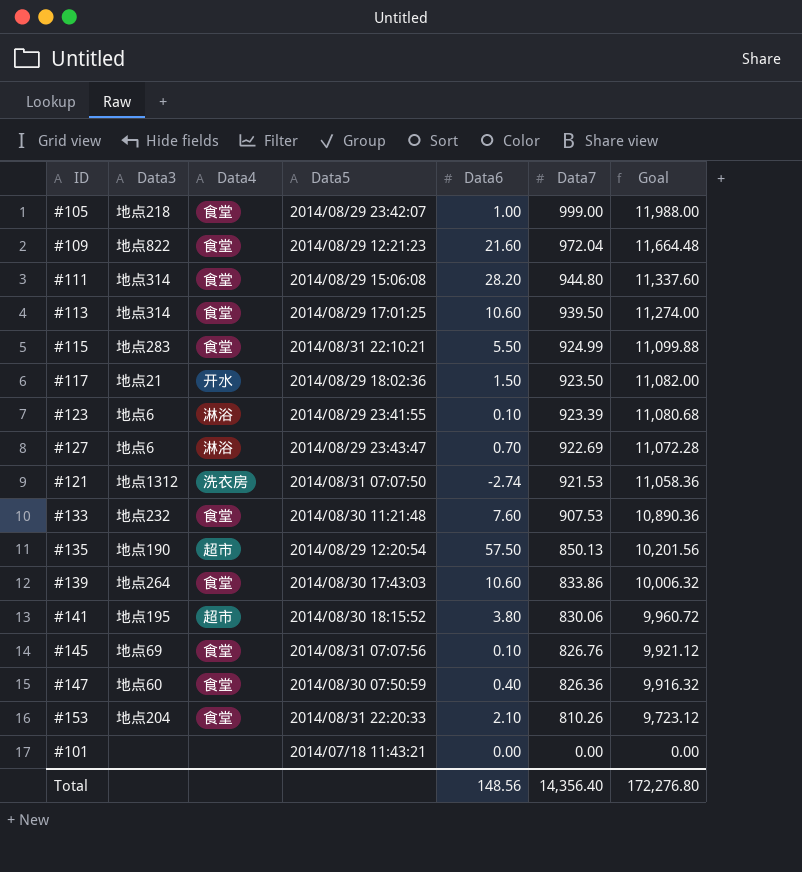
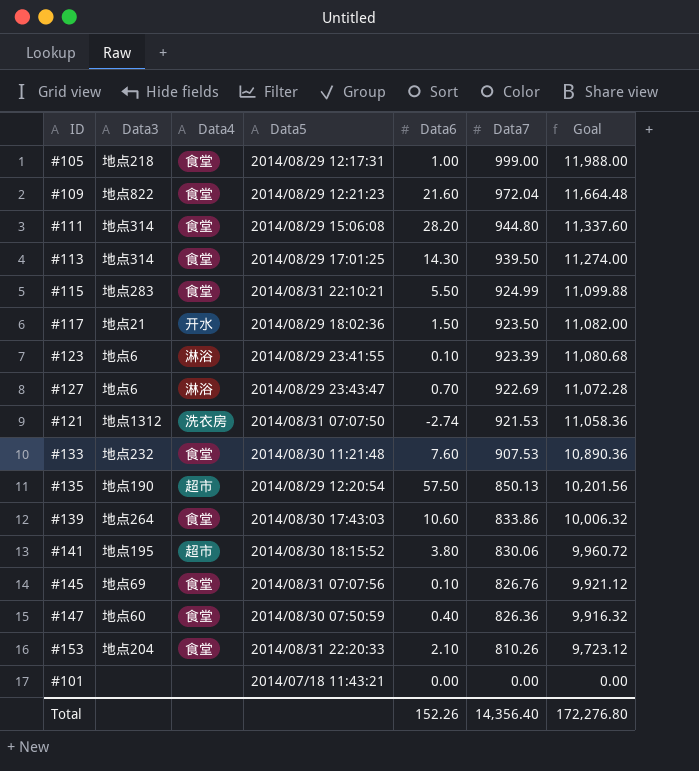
#105 | Data5: 2014/08/29 23:42:07 -> 2014/08/29 12:17:31
#113 | Data6: 10.60 -> 14.30
Total | Data6: 148.56 -> 152.26

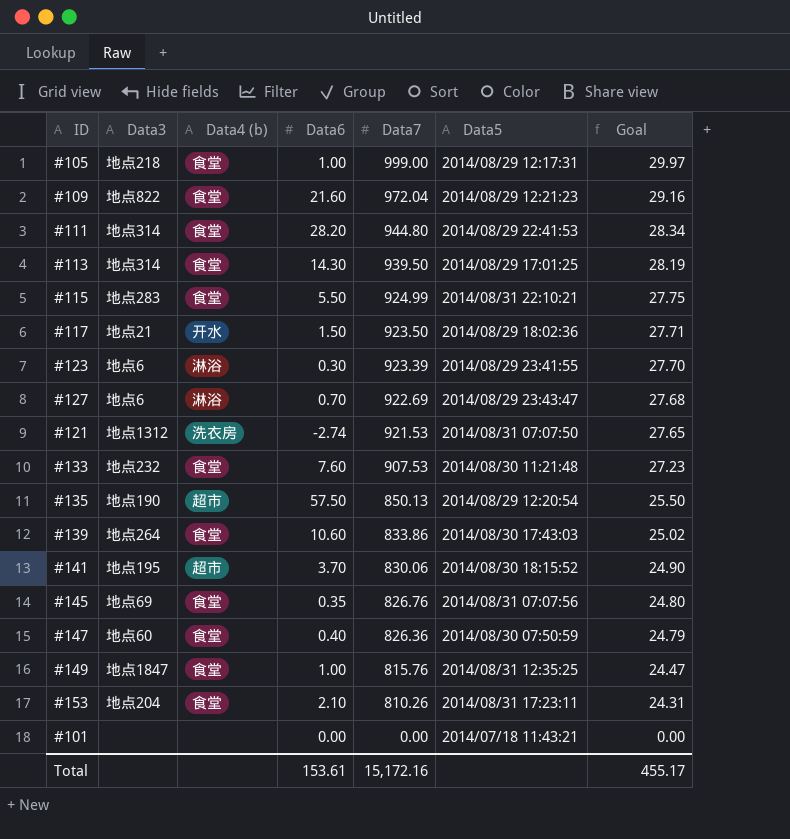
column name: Data4 -> Data4 (b)
column Data5 | position: 4 -> 6
column Goal | formula: [Data7] * 12 -> [Data7] * 0.03
#111 | Data5: 2014/08/29 15:06:08 -> 2014/08/29 22:41:53
#123 | Data6: 0.10 -> 0.30
#141 | Data6: 3.80 -> 3.70
#145 | Data6: 0.10 -> 0.35
row #149: none -> 地点1847 | 食堂 | 1.00 | 815.76 | 2014/08/31 12:35:25 | 24.47
#153 | Data5: 2014/08/31 22:20:33 -> 2014/08/31 17:23:11
Total | Data6: 152.26 -> 153.61
Total | Data7: 14,356.40 -> 15,172.16
Total | Goal: 172,276.80 -> 455.17

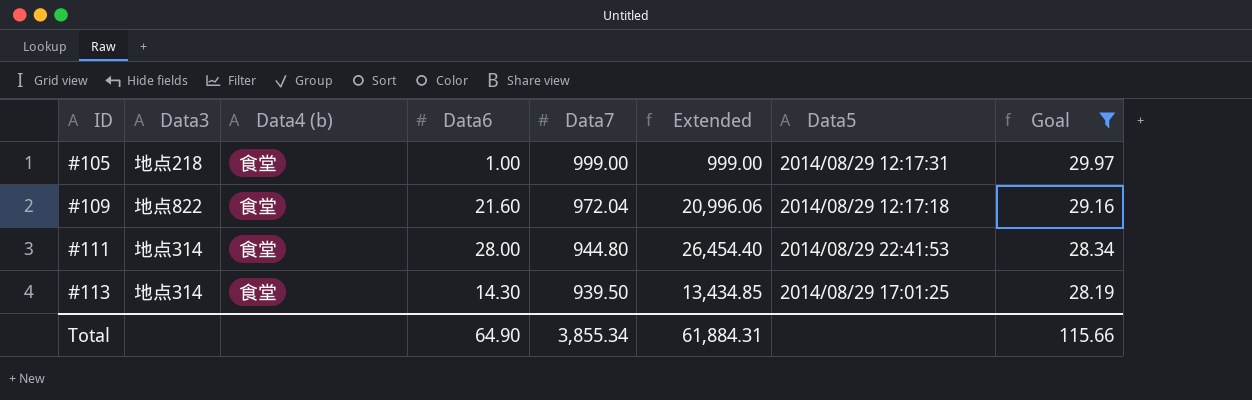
filter: none -> Goal >= 28.19
column Extended | formula: none -> [Data6] * [Data7]
#109 | Data5: 2014/08/29 12:21:23 -> 2014/08/29 12:17:18
#111 | Data6: 28.20 -> 28.00
Total | Data6: 153.61 -> 64.90
Total | Data7: 15,172.16 -> 3,855.34
Total | Goal: 455.17 -> 115.66

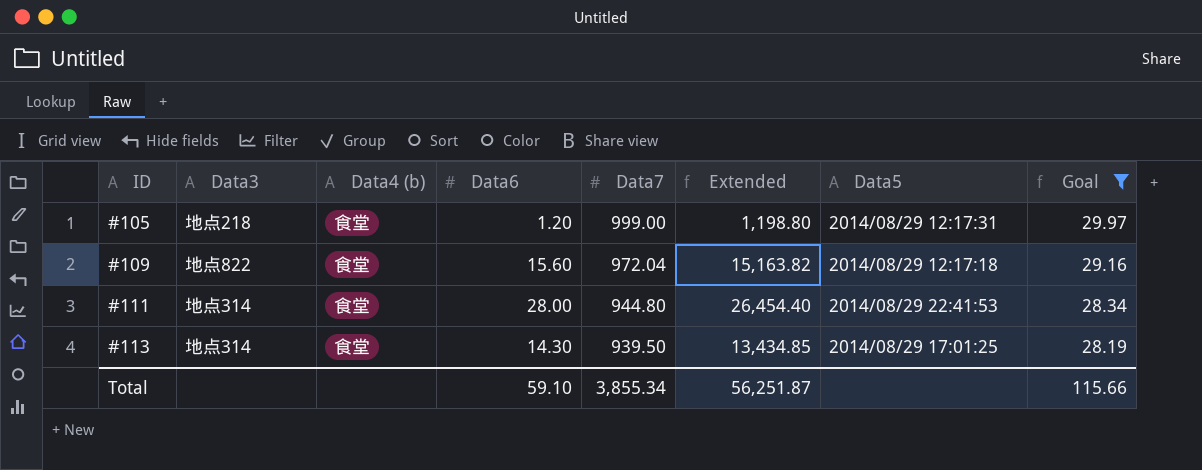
#105 | Data6: 1.00 -> 1.20
#105 | Extended: 999.00 -> 1,198.80
#109 | Data6: 21.60 -> 15.60
#109 | Extended: 20,996.06 -> 15,163.82
Total | Data6: 64.90 -> 59.10
Total | Extended: 61,884.31 -> 56,251.87

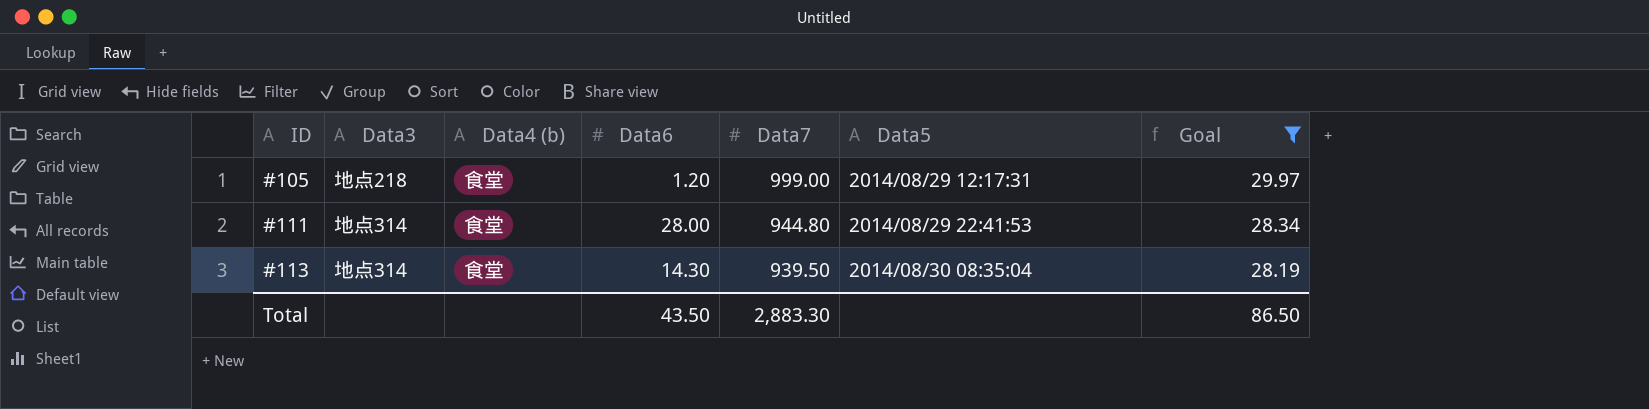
column Extended | formula: [Data6] * [Data7] -> none
row #109: 地点822 | 食堂 | 15.60 | 972.04 | 15,163.82 | 2014/08/29 12:17:18 | 29.16 -> none
#113 | Data5: 2014/08/29 17:01:25 -> 2014/08/30 08:35:04
Total | Data6: 59.10 -> 43.50
Total | Data7: 3,855.34 -> 2,883.30
Total | Goal: 115.66 -> 86.50

